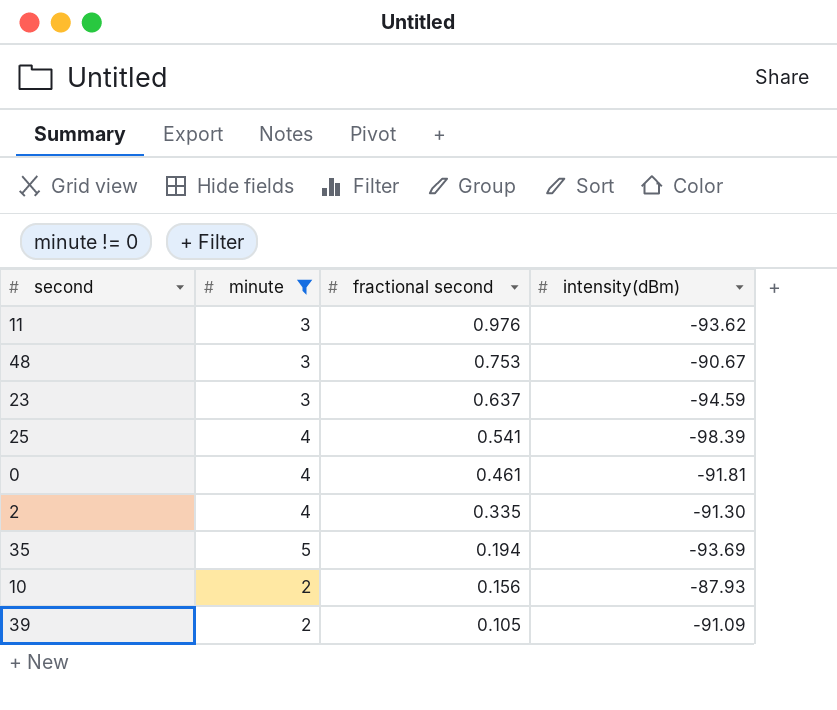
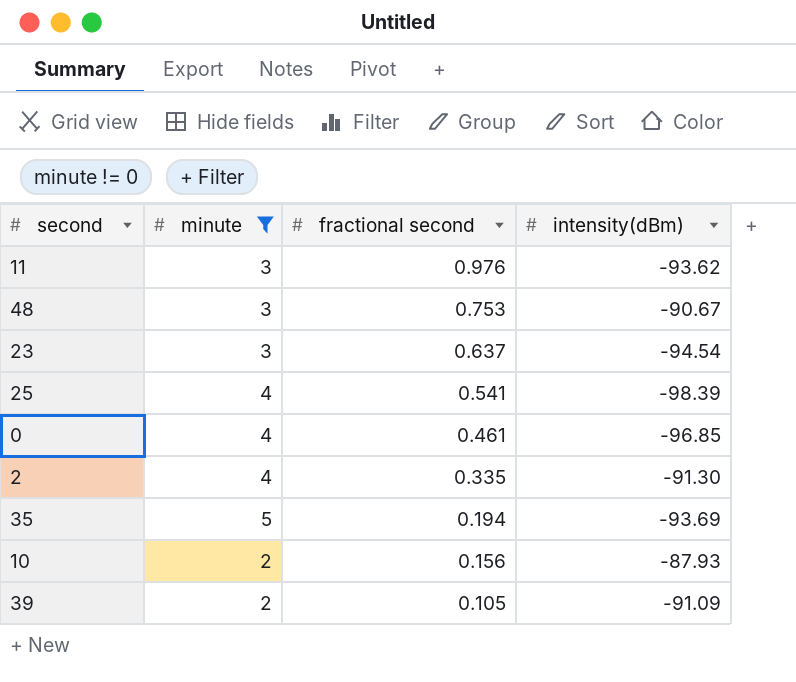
23 | intensity(dBm): -94.59 -> -94.54
0 | intensity(dBm): -91.81 -> -96.85

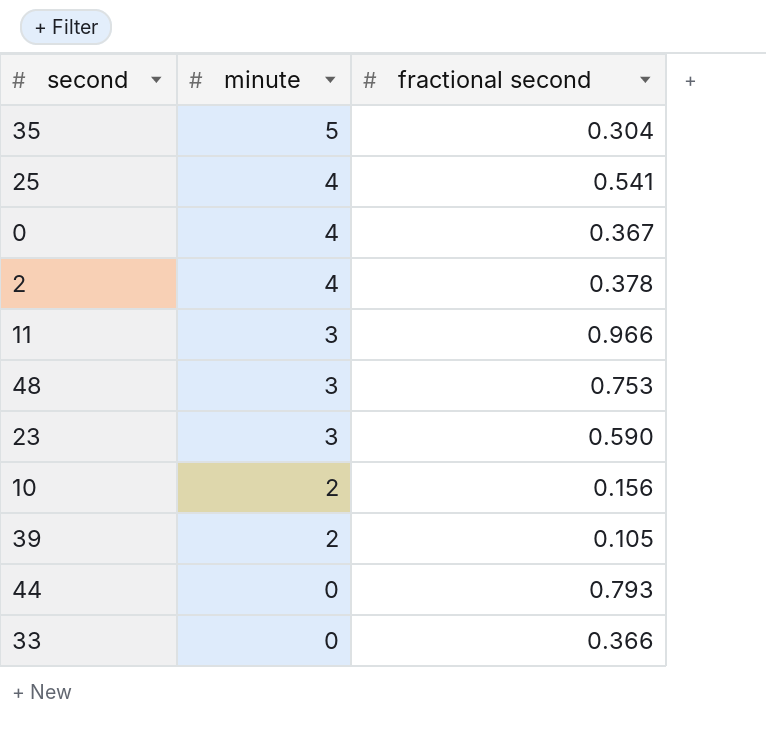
filter: minute != 0 -> none
row order: fractional second descending -> minute descending
column intensity(dBm) | position: 4 -> none
35 | fractional second: 0.194 -> 0.304
0 | fractional second: 0.461 -> 0.367
2 | fractional second: 0.335 -> 0.378
11 | fractional second: 0.976 -> 0.966
23 | fractional second: 0.637 -> 0.590

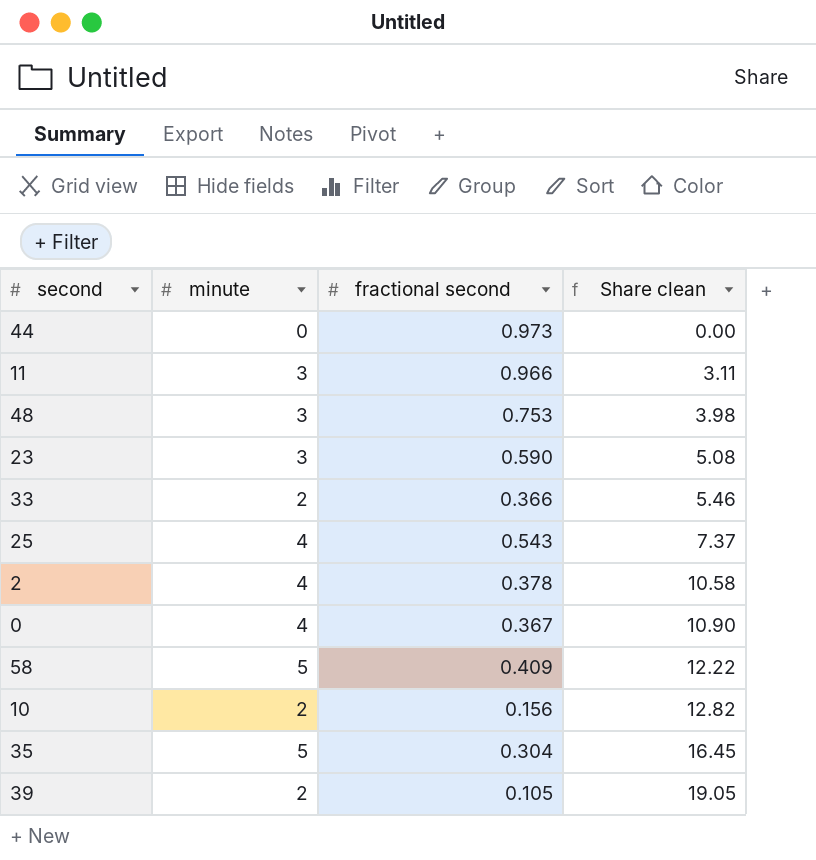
row order: minute descending -> Share clean ascending
column Share clean | formula: none -> [minute] / [fractional second]
44 | fractional second: 0.793 -> 0.973
33 | minute: 0 -> 2
25 | fractional second: 0.541 -> 0.543
row 58: none -> 5 | 0.409 | 12.22

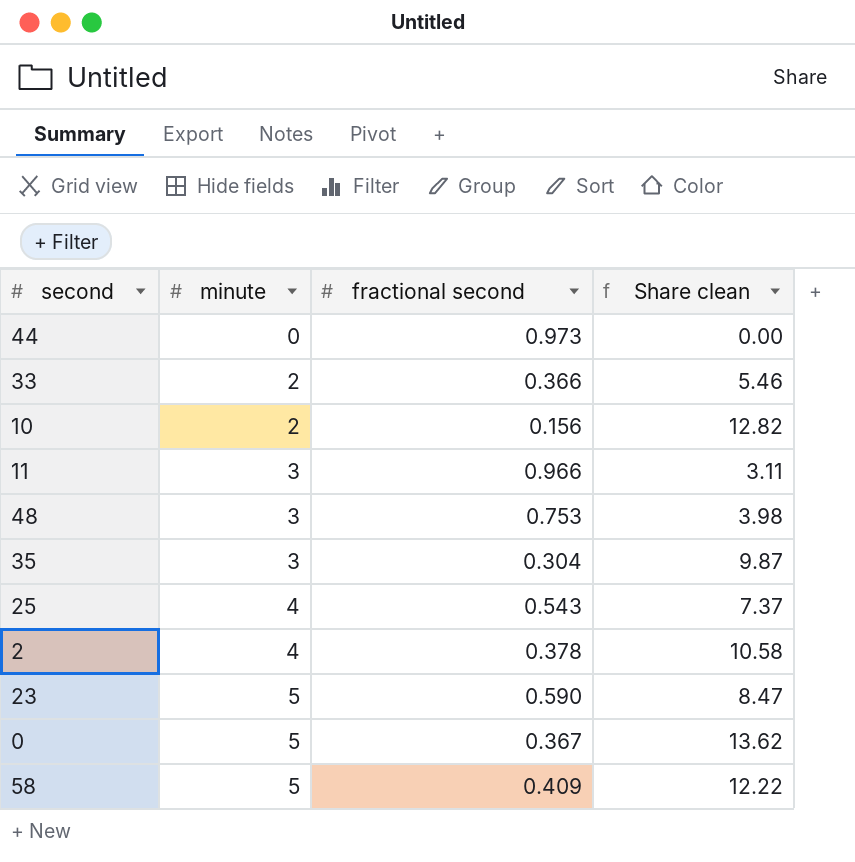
row order: Share clean ascending -> minute ascending
row 39: 2 | 0.105 | 19.05 -> none
35 | minute: 5 -> 3
35 | Share clean: 16.45 -> 9.87
23 | minute: 3 -> 5
23 | Share clean: 5.08 -> 8.47
0 | minute: 4 -> 5
0 | Share clean: 10.90 -> 13.62

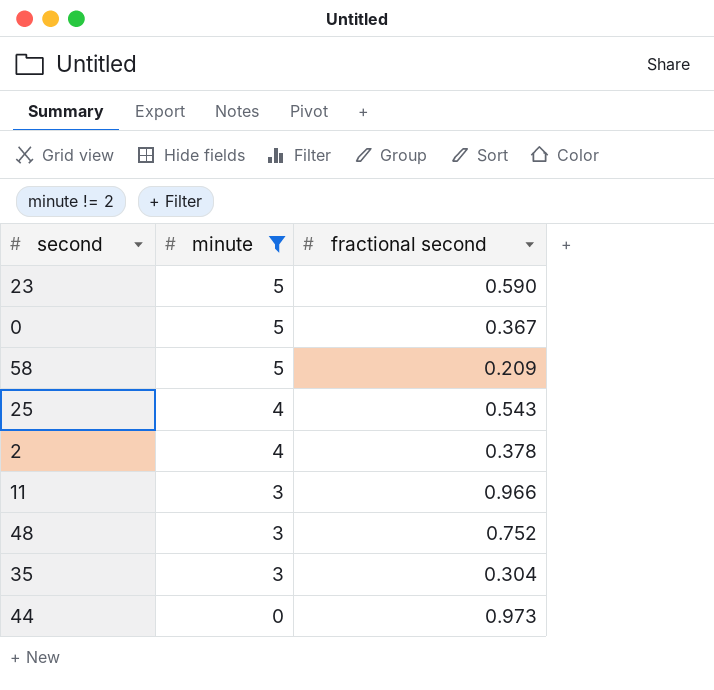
filter: none -> minute != 2
row order: minute ascending -> minute descending
column Share clean | formula: [minute] / [fractional second] -> none
58 | fractional second: 0.409 -> 0.209
48 | fractional second: 0.753 -> 0.752

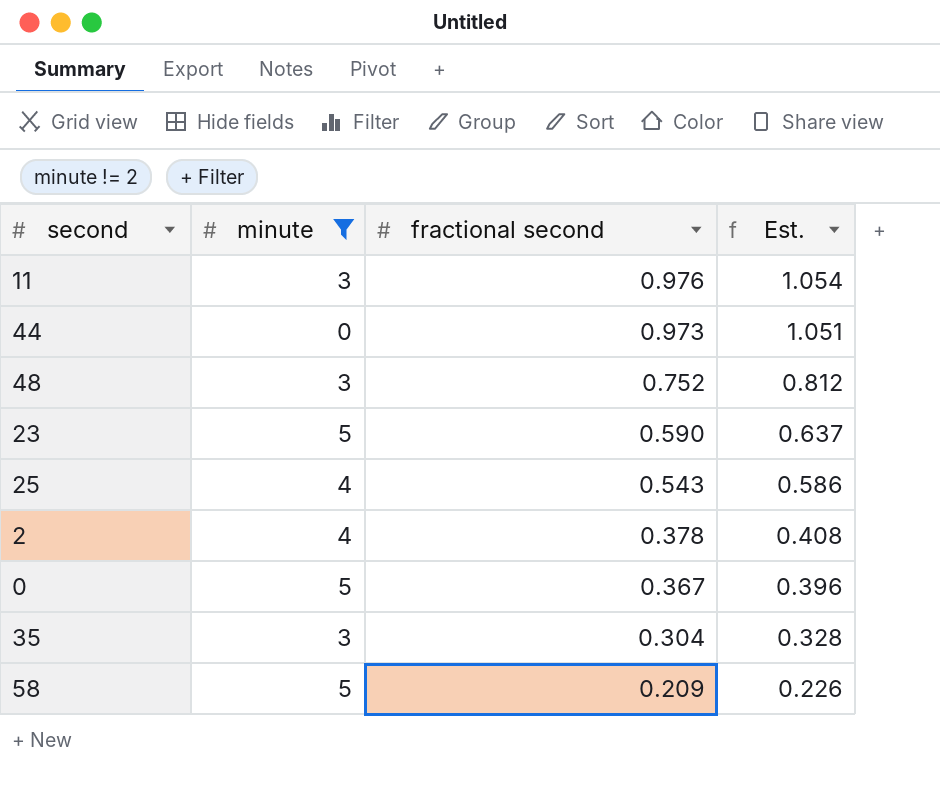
row order: minute descending -> fractional second descending
column Est. | formula: none -> [fractional second] * 1.08
11 | fractional second: 0.966 -> 0.976

